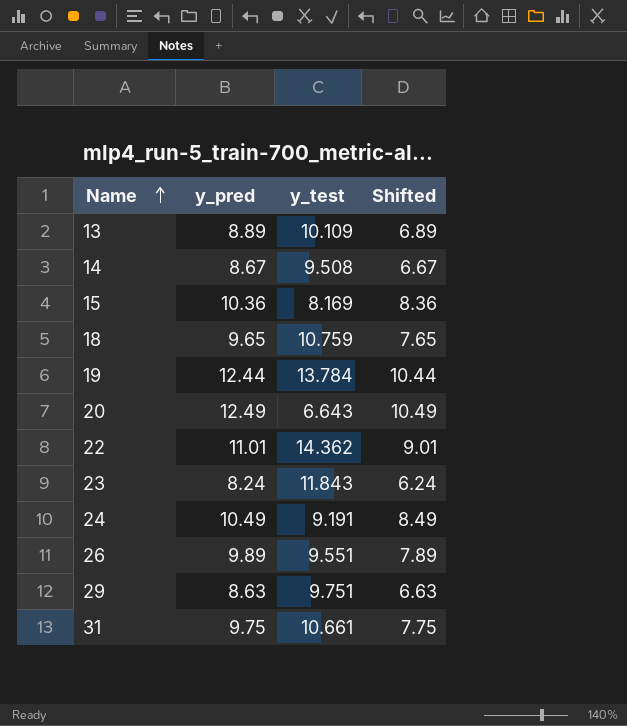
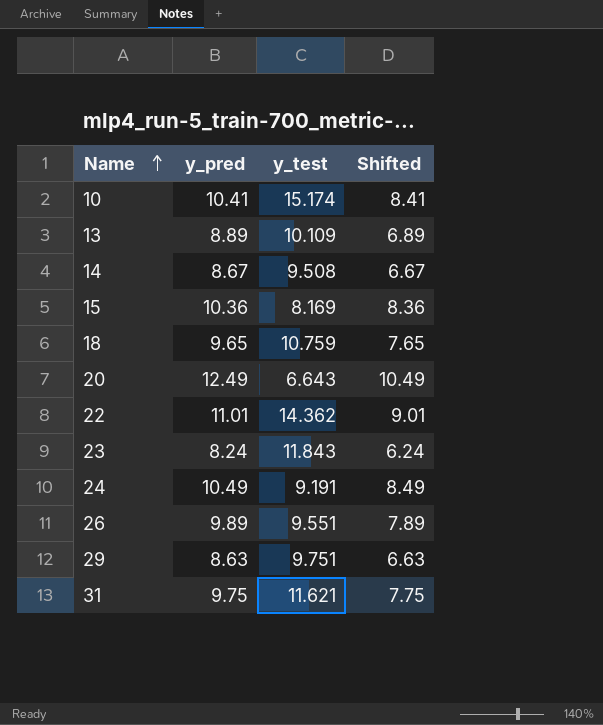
row 19: 12.44 | 13.784 | 10.44 -> none
row 10: none -> 10.41 | 15.174 | 8.41
31 | y_test: 10.661 -> 11.621

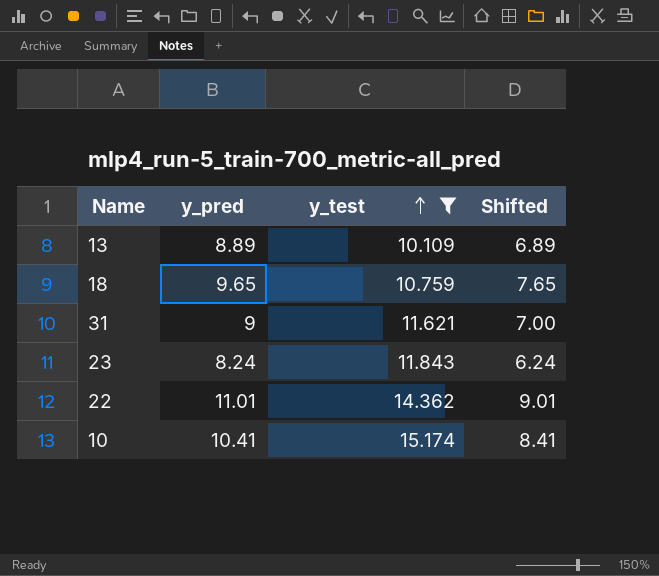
filter: none -> y_test >= 10.109
row order: Name ascending -> y_test ascending
31 | y_pred: 9.75 -> 9
31 | Shifted: 7.75 -> 7.00

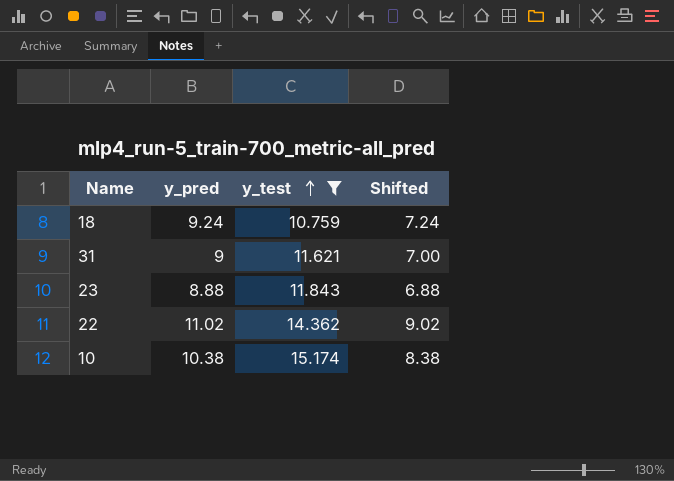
row 13: 8.89 | 10.109 | 6.89 -> none
18 | y_pred: 9.65 -> 9.24
18 | Shifted: 7.65 -> 7.24
23 | y_pred: 8.24 -> 8.88
23 | Shifted: 6.24 -> 6.88
22 | y_pred: 11.01 -> 11.02
22 | Shifted: 9.01 -> 9.02
10 | y_pred: 10.41 -> 10.38
10 | Shifted: 8.41 -> 8.38

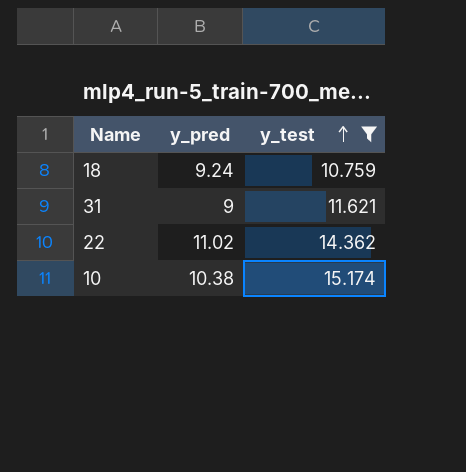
column Shifted | formula: [y_pred] - 2 -> none
row 23: 8.88 | 11.843 | 6.88 -> none

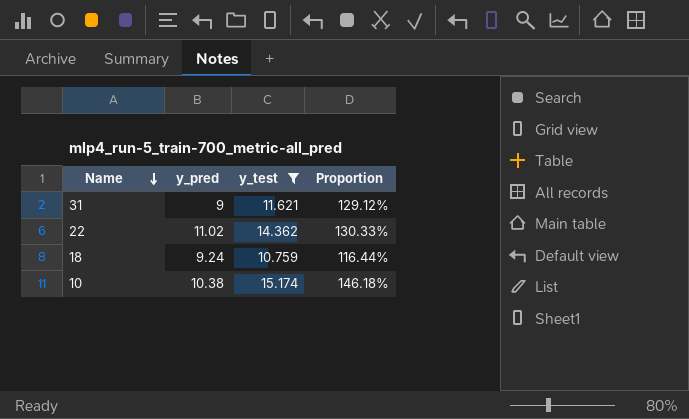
row order: y_test ascending -> Name descending
column Proportion | formula: none -> [y_test] / [y_pred]

